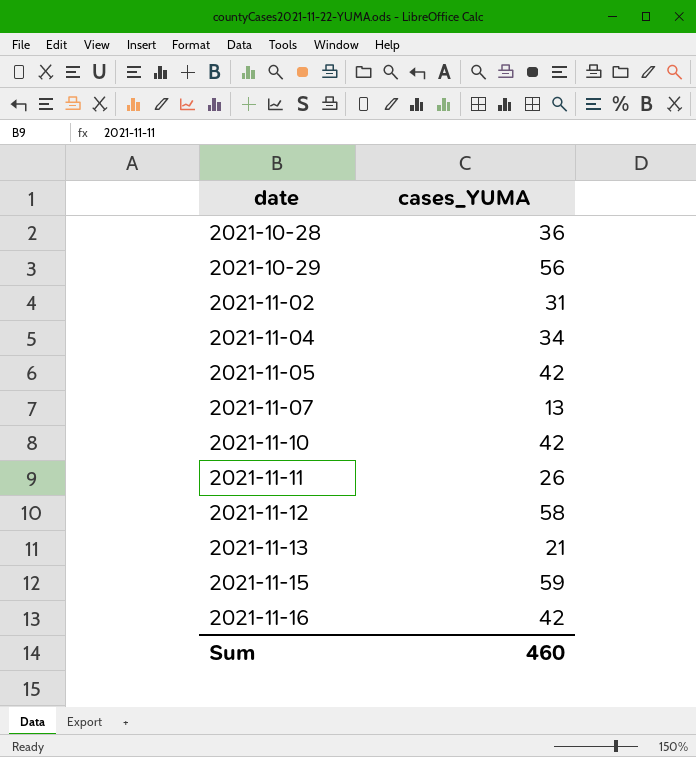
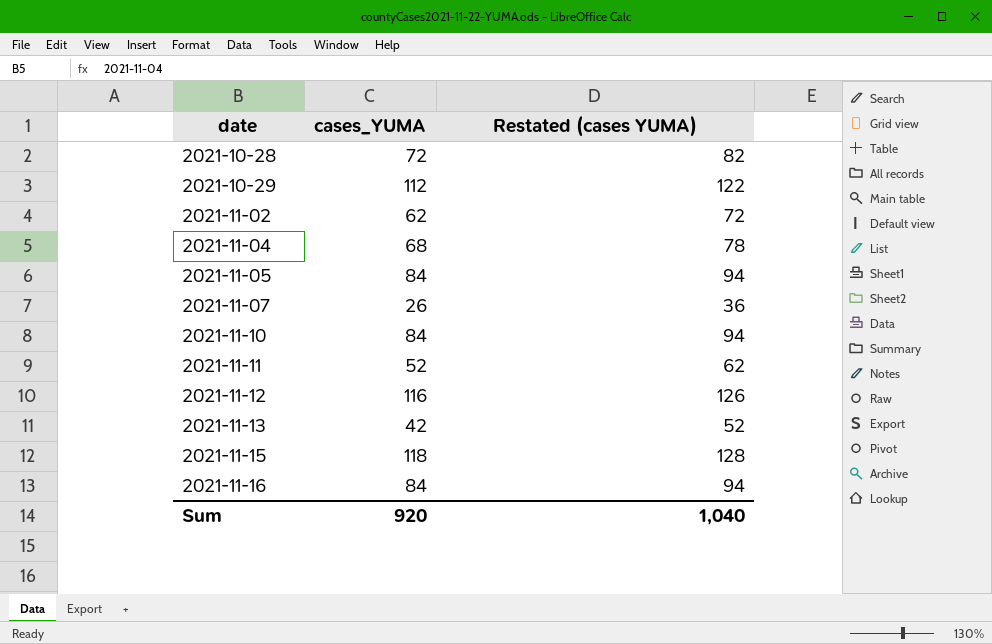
column Restated (cases YUMA) | formula: none -> [cases_YUMA] + 10
2021-10-28 | cases_YUMA: 36 -> 72
2021-10-29 | cases_YUMA: 56 -> 112
2021-11-02 | cases_YUMA: 31 -> 62
2021-11-04 | cases_YUMA: 34 -> 68
2021-11-05 | cases_YUMA: 42 -> 84
2021-11-07 | cases_YUMA: 13 -> 26
2021-11-10 | cases_YUMA: 42 -> 84
2021-11-11 | cases_YUMA: 26 -> 52
2021-11-12 | cases_YUMA: 58 -> 116
2021-11-13 | cases_YUMA: 21 -> 42
2021-11-15 | cases_YUMA: 59 -> 118
2021-11-16 | cases_YUMA: 42 -> 84
Sum | cases_YUMA: 460 -> 920

